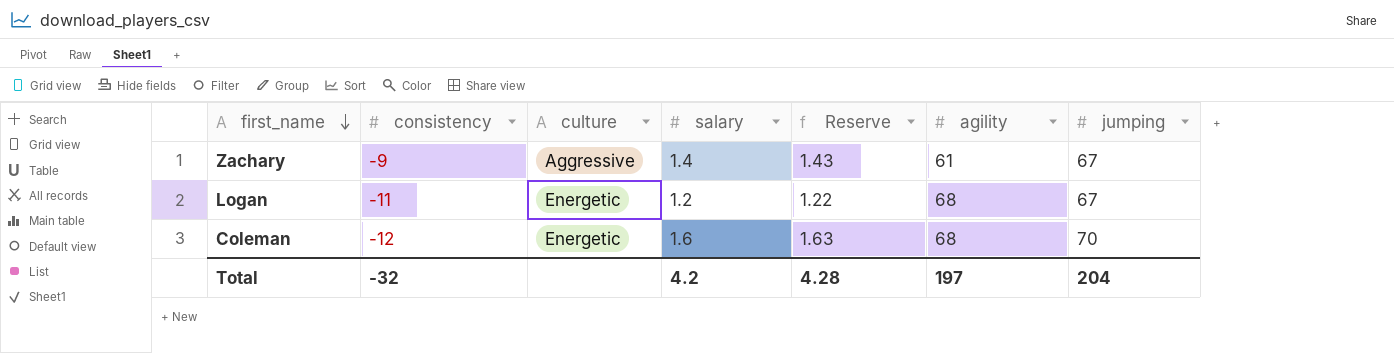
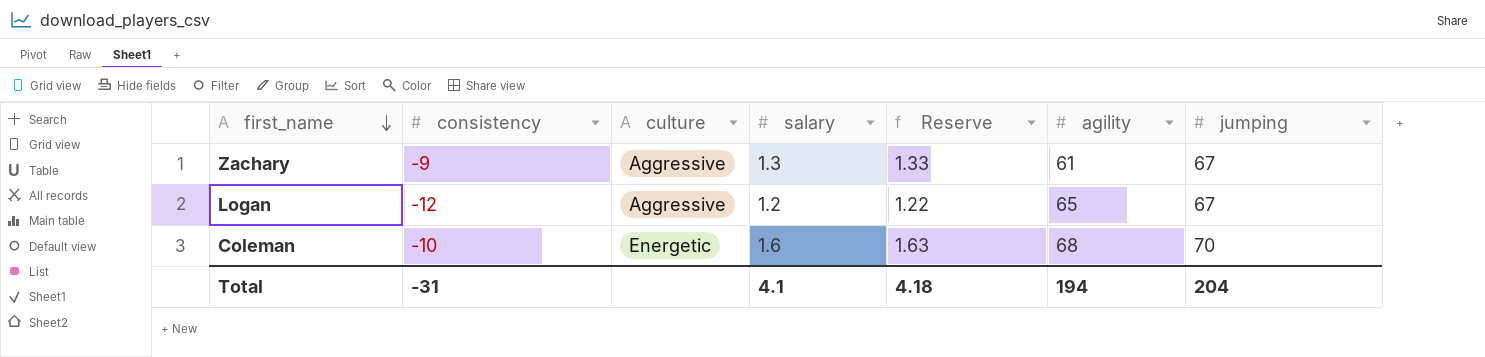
Zachary | salary: 1.4 -> 1.3
Zachary | Reserve: 1.43 -> 1.33
Logan | consistency: -11 -> -12
Logan | culture: Energetic -> Aggressive
Logan | agility: 68 -> 65
Coleman | consistency: -12 -> -10
Total | consistency: -32 -> -31
Total | salary: 4.2 -> 4.1
Total | Reserve: 4.28 -> 4.18
Total | agility: 197 -> 194

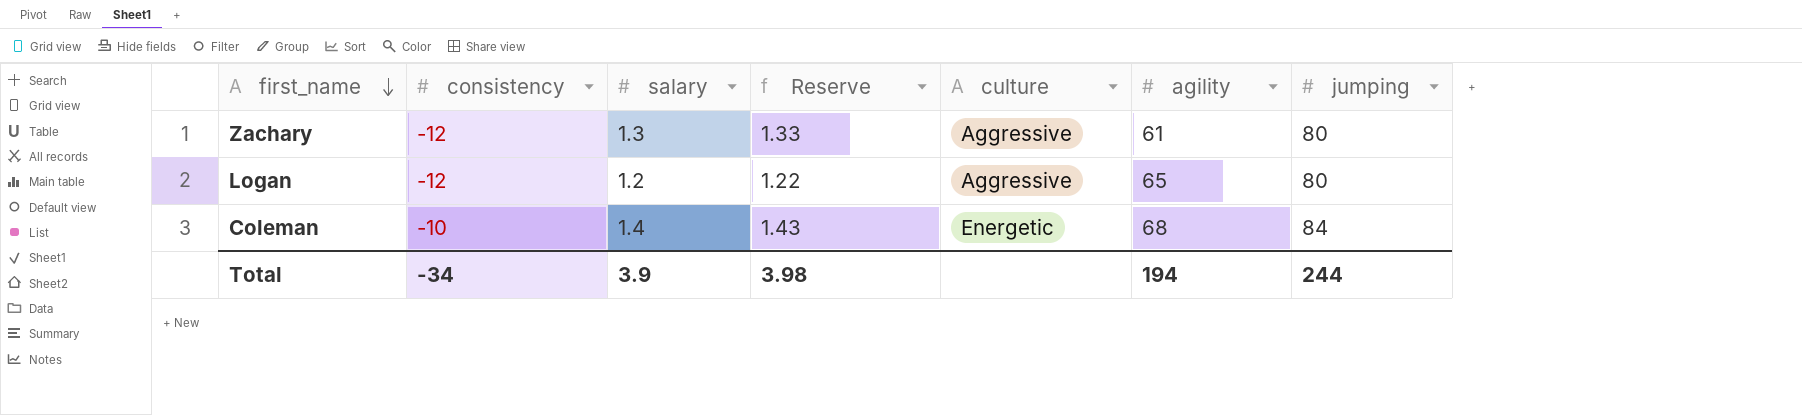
column culture | position: 3 -> 5
Zachary | consistency: -9 -> -12
Zachary | jumping: 67 -> 80
Logan | jumping: 67 -> 80
Coleman | salary: 1.6 -> 1.4
Coleman | Reserve: 1.63 -> 1.43
Coleman | jumping: 70 -> 84
Total | consistency: -31 -> -34
Total | salary: 4.1 -> 3.9
Total | Reserve: 4.18 -> 3.98
Total | jumping: 204 -> 244

